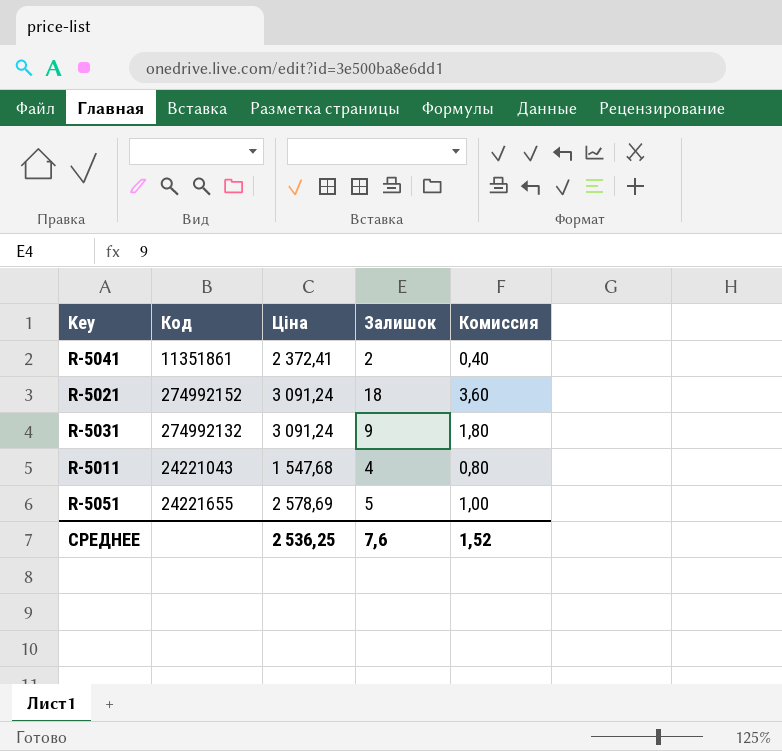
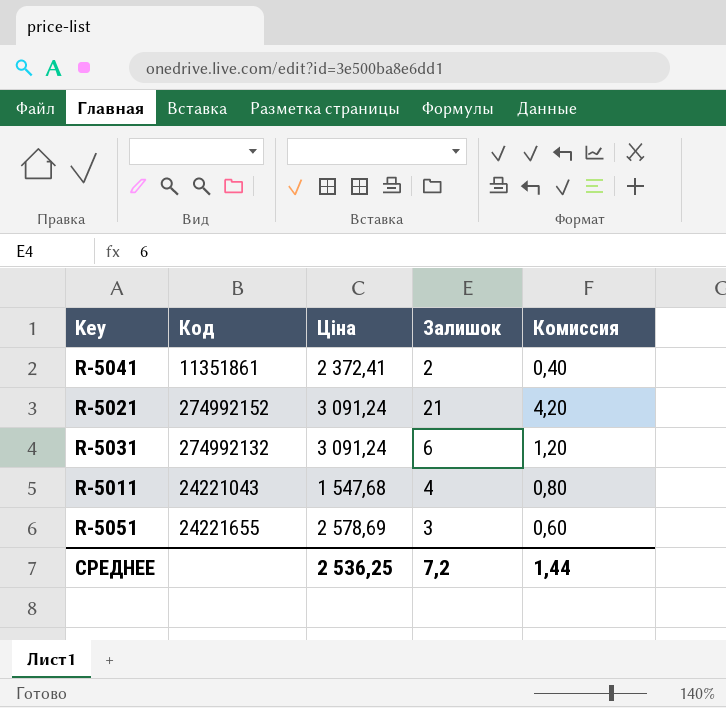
R-5021 | Залишок: 18 -> 21
R-5021 | Комиссия: 3,60 -> 4,20
R-5031 | Залишок: 9 -> 6
R-5031 | Комиссия: 1,80 -> 1,20
R-5051 | Залишок: 5 -> 3
R-5051 | Комиссия: 1,00 -> 0,60
СРЕДНЕЕ | Залишок: 7,6 -> 7,2
СРЕДНЕЕ | Комиссия: 1,52 -> 1,44

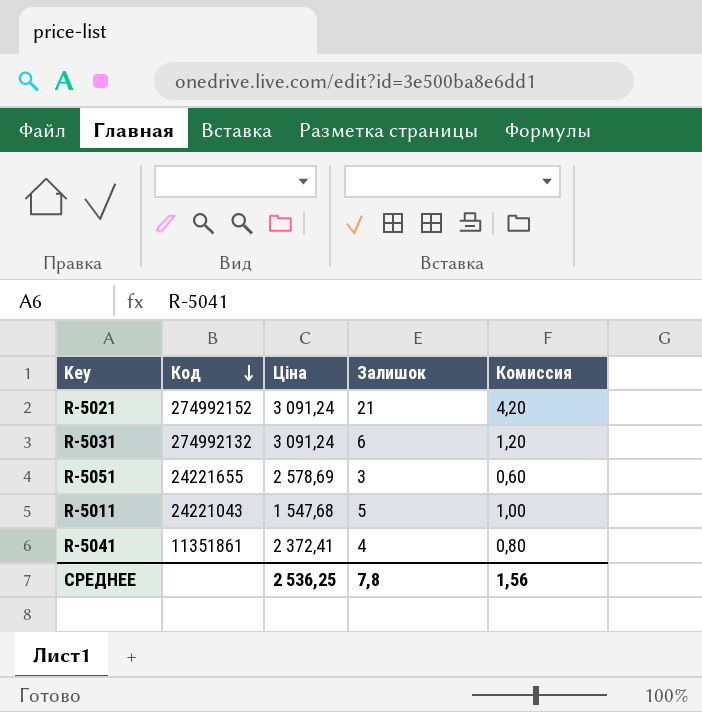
row order: none -> Код descending
R-5011 | Залишок: 4 -> 5
R-5011 | Комиссия: 0,80 -> 1,00
R-5041 | Залишок: 2 -> 4
R-5041 | Комиссия: 0,40 -> 0,80
СРЕДНЕЕ | Залишок: 7,2 -> 7,8
СРЕДНЕЕ | Комиссия: 1,44 -> 1,56

